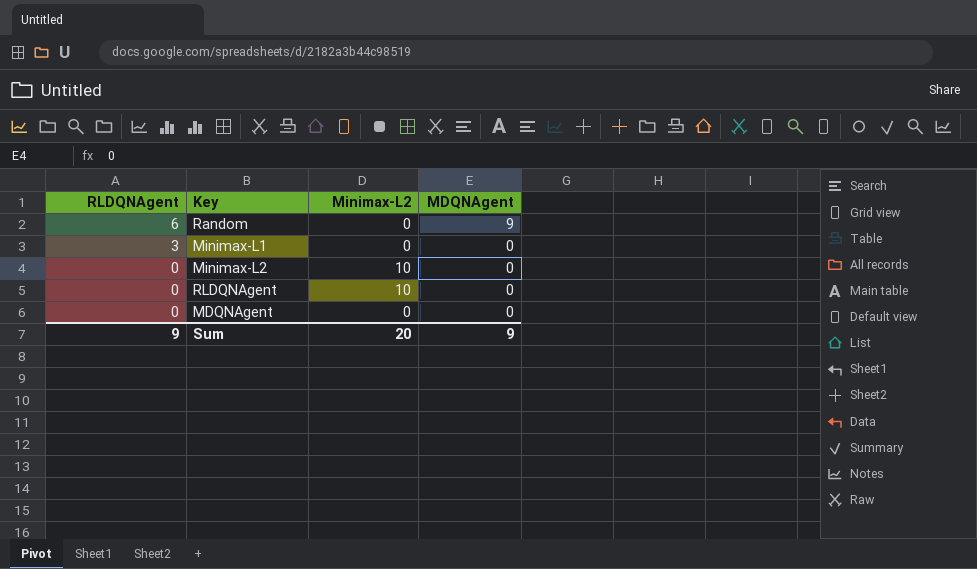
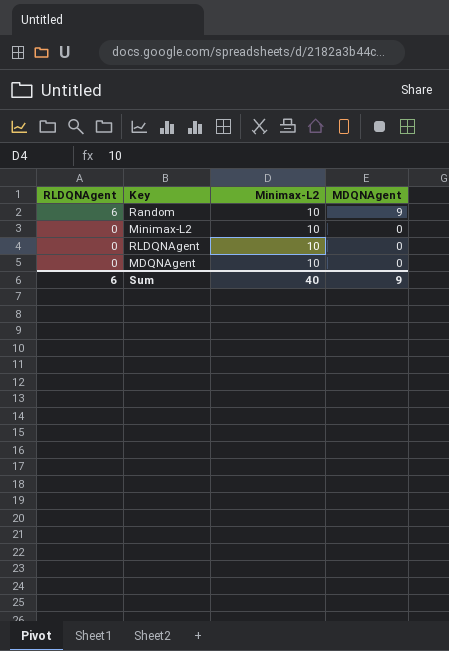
row Minimax-L1: 3 | 0 | 0 -> none
Random | Minimax-L2: 0 -> 10
MDQNAgent | Minimax-L2: 0 -> 10
Sum | RLDQNAgent: 9 -> 6
Sum | Minimax-L2: 20 -> 40

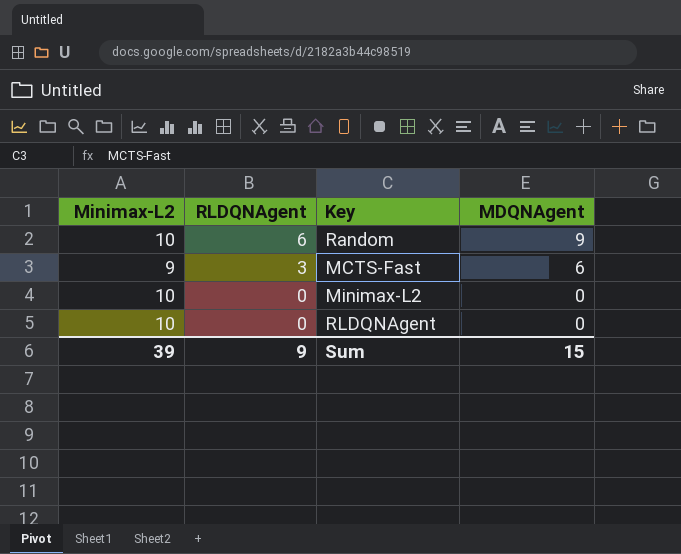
column Minimax-L2 | position: 3 -> 1
row MDQNAgent: 0 | 10 | 0 -> none
row MCTS-Fast: none -> 9 | 3 | 6
Sum | Minimax-L2: 40 -> 39
Sum | RLDQNAgent: 6 -> 9
Sum | MDQNAgent: 9 -> 15

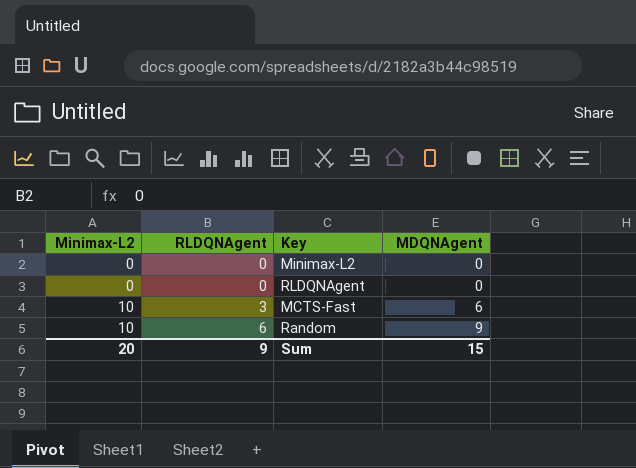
row order: RLDQNAgent descending -> Minimax-L2 ascending
Minimax-L2 | Minimax-L2: 10 -> 0
RLDQNAgent | Minimax-L2: 10 -> 0
MCTS-Fast | Minimax-L2: 9 -> 10
Sum | Minimax-L2: 39 -> 20

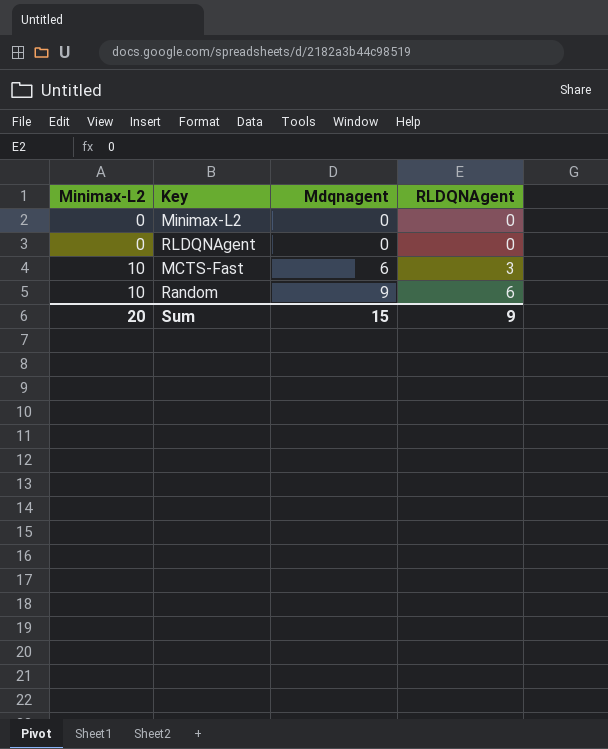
column name: MDQNAgent -> Mdqnagent
column RLDQNAgent | position: 2 -> 4

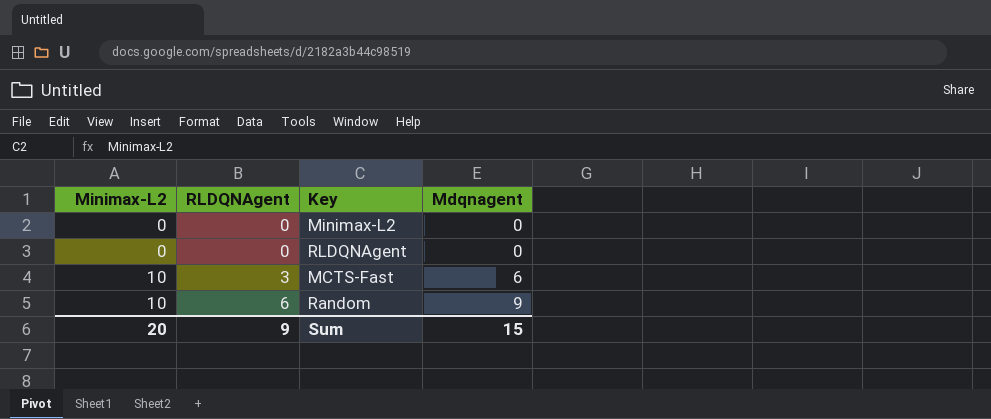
column RLDQNAgent | position: 4 -> 2

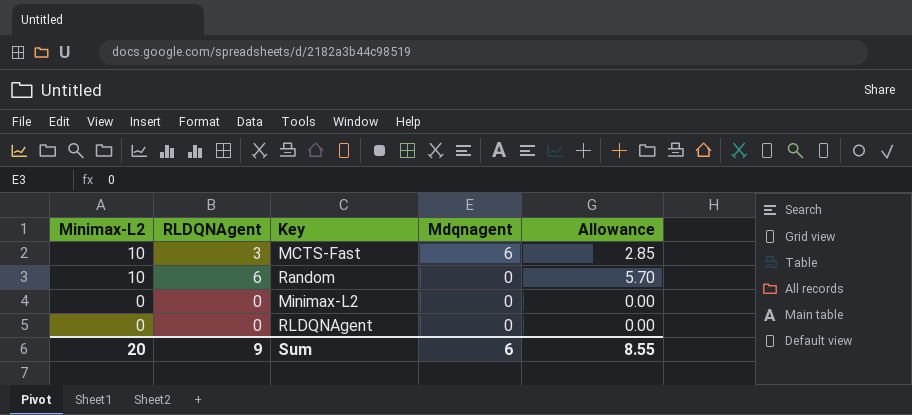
row order: Minimax-L2 ascending -> Minimax-L2 descending
column Allowance | formula: none -> [RLDQNAgent] * 0.95
Random | Mdqnagent: 9 -> 0
Sum | Mdqnagent: 15 -> 6

